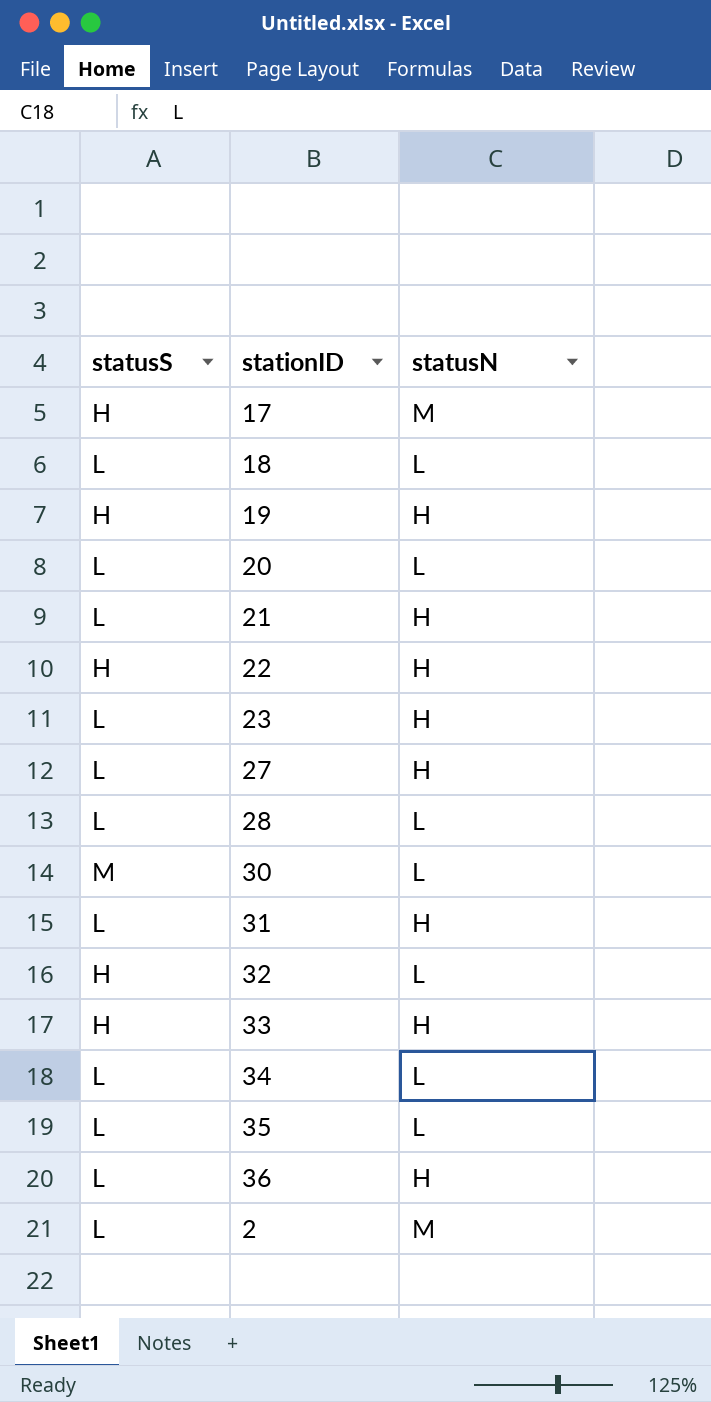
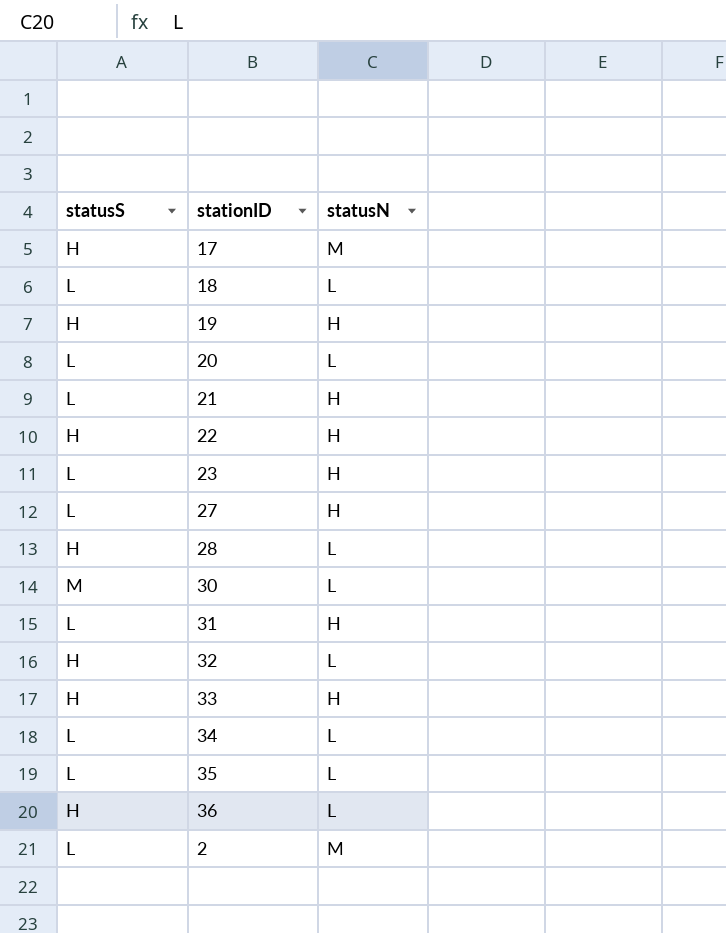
28 | statusS: L -> H
36 | statusS: L -> H
36 | statusN: H -> L

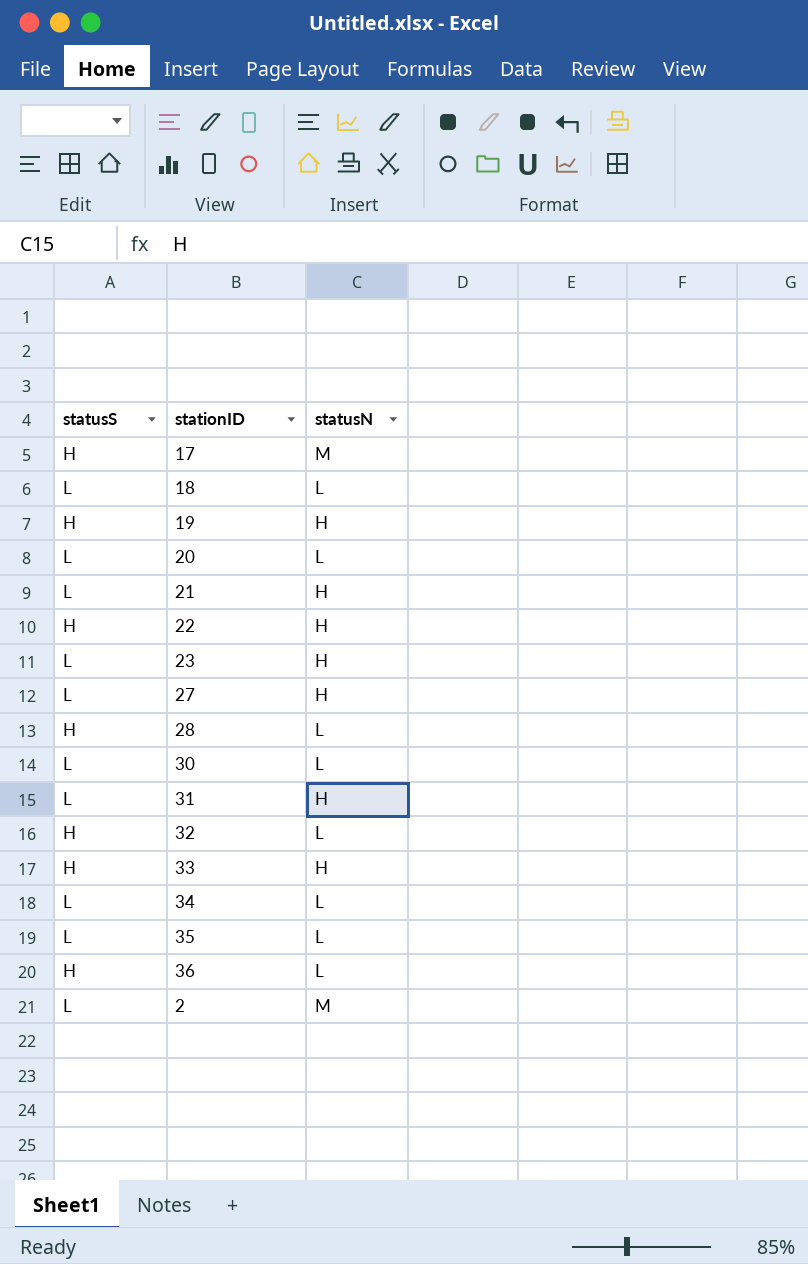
30 | statusS: M -> L

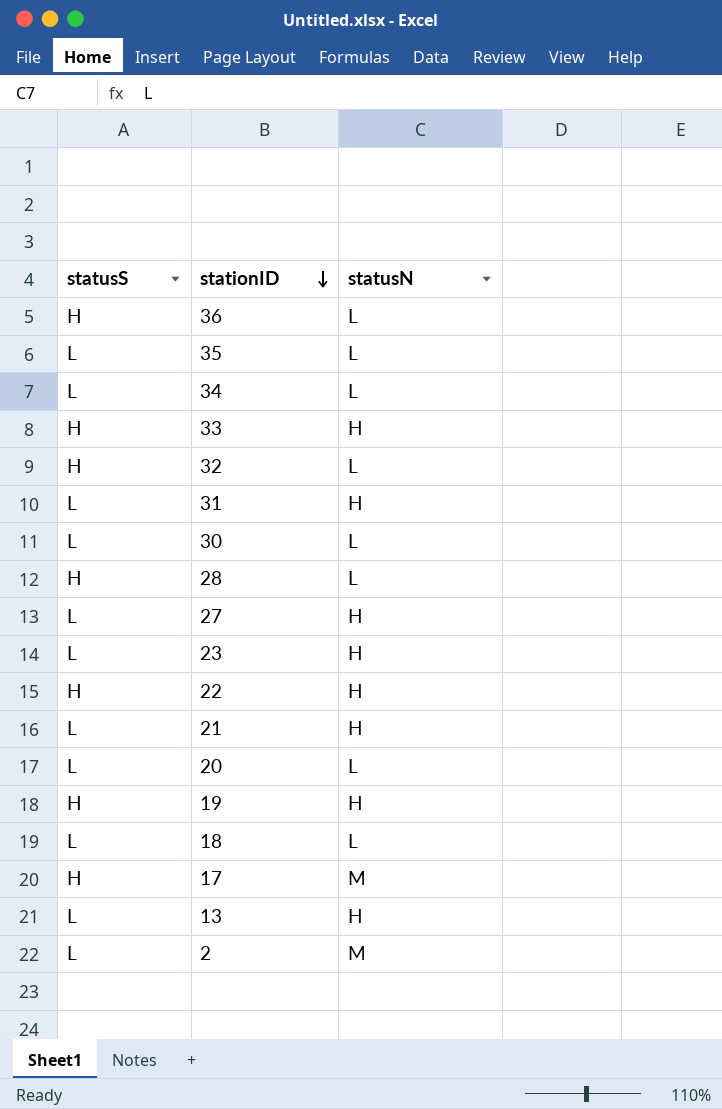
row order: none -> stationID descending
row 13: none -> L | H

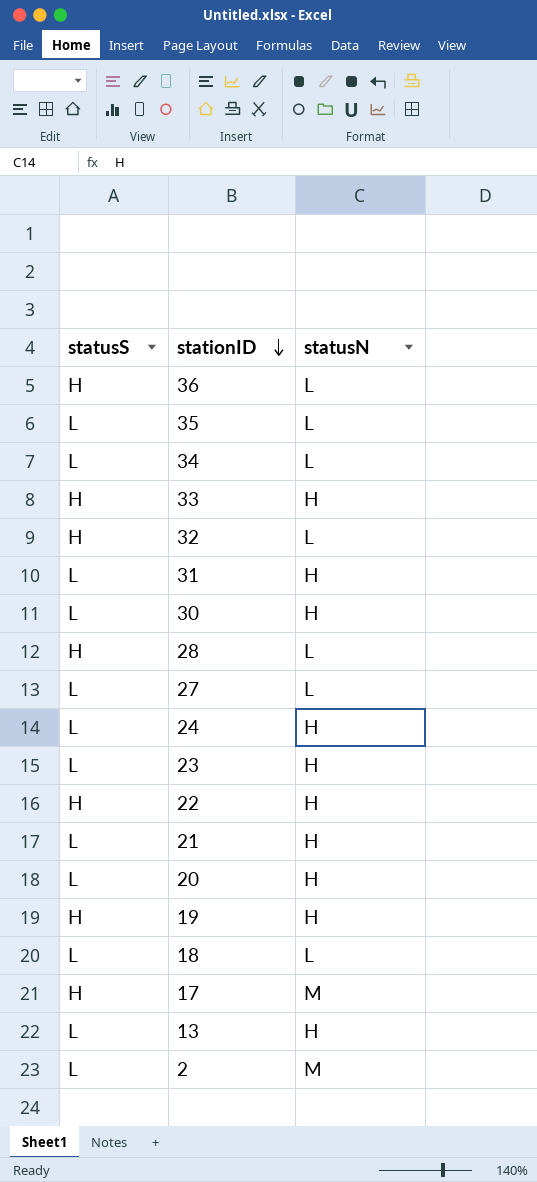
30 | statusN: L -> H
27 | statusN: H -> L
row 24: none -> L | H
20 | statusN: L -> H

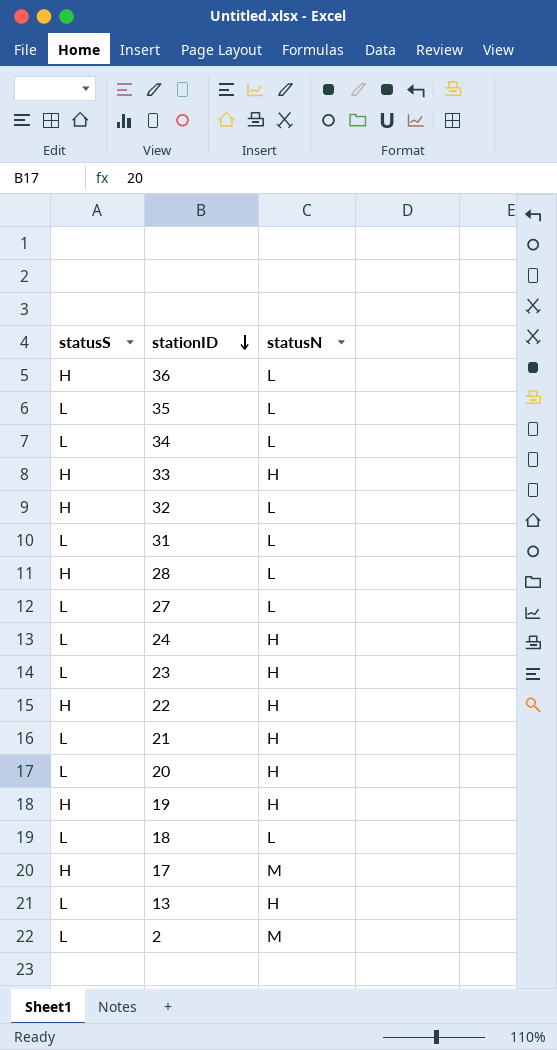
row 30: L | H -> none
31 | statusN: H -> L

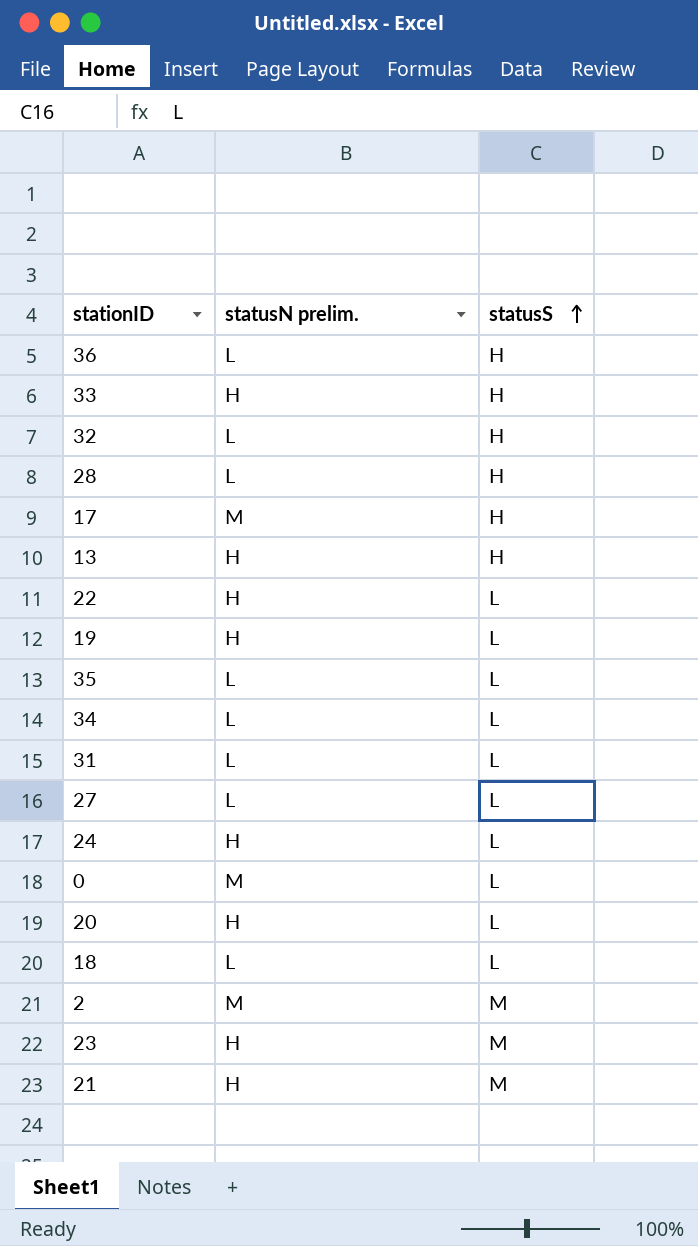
row order: stationID descending -> statusS ascending
column name: statusN -> statusN prelim.
column statusS | position: 1 -> 3
13 | statusS: L -> H
22 | statusS: H -> L
19 | statusS: H -> L
row 0: none -> M | L
2 | statusS: L -> M
23 | statusS: L -> M
21 | statusS: L -> M

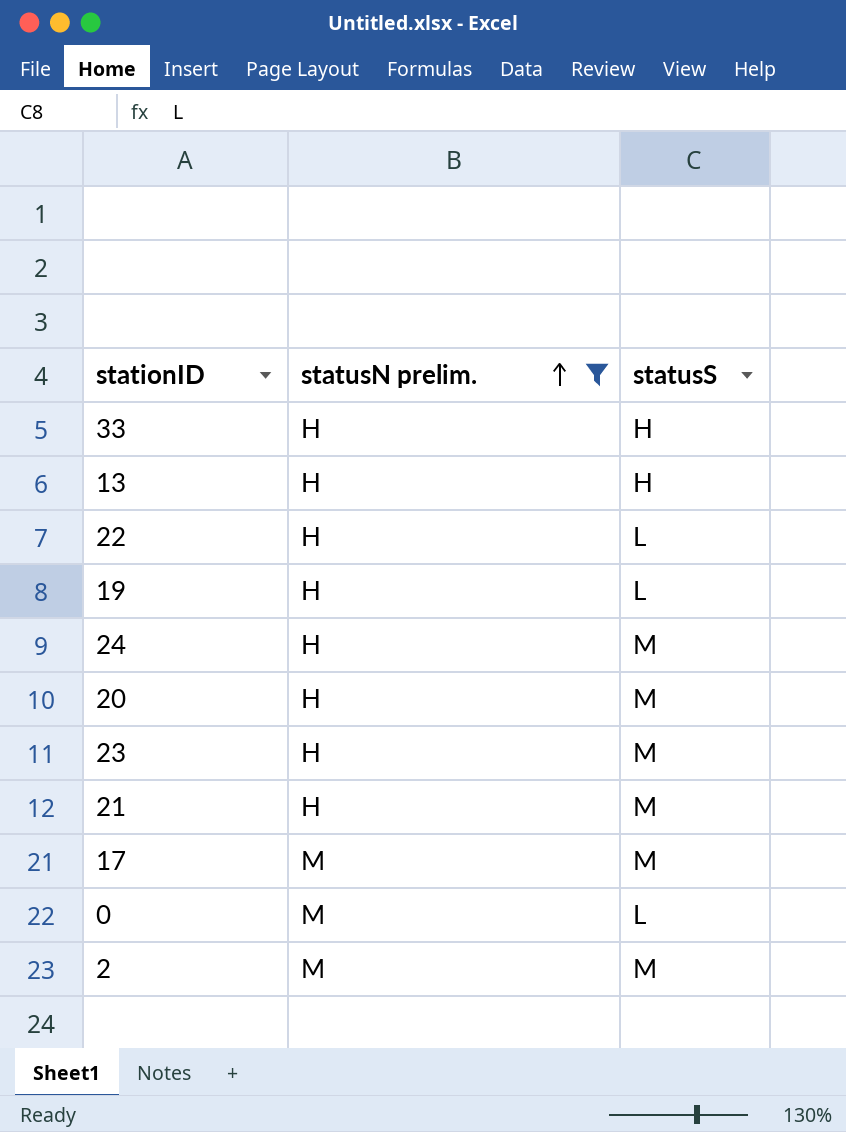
filter: none -> statusN prelim. != L
row order: statusS ascending -> statusN prelim. ascending
24 | statusS: L -> M
20 | statusS: L -> M
17 | statusS: H -> M

